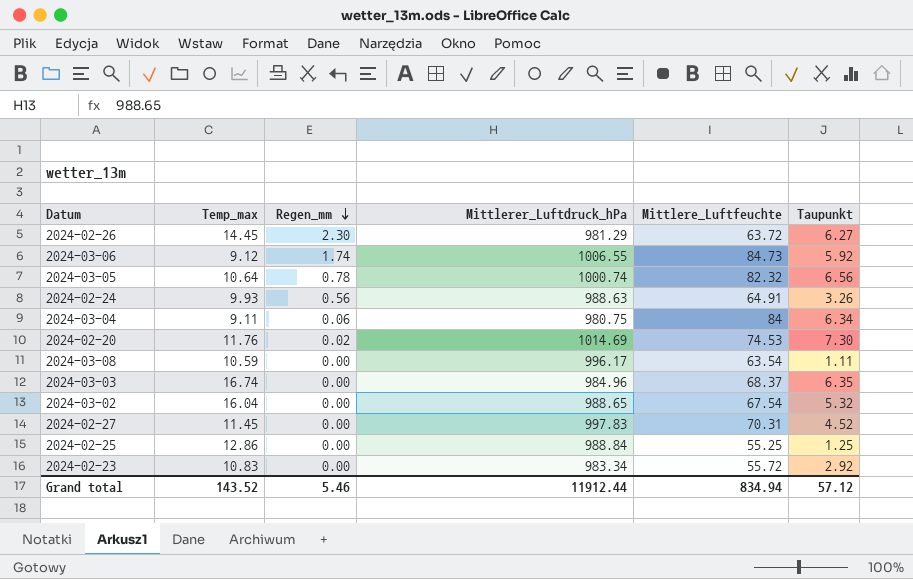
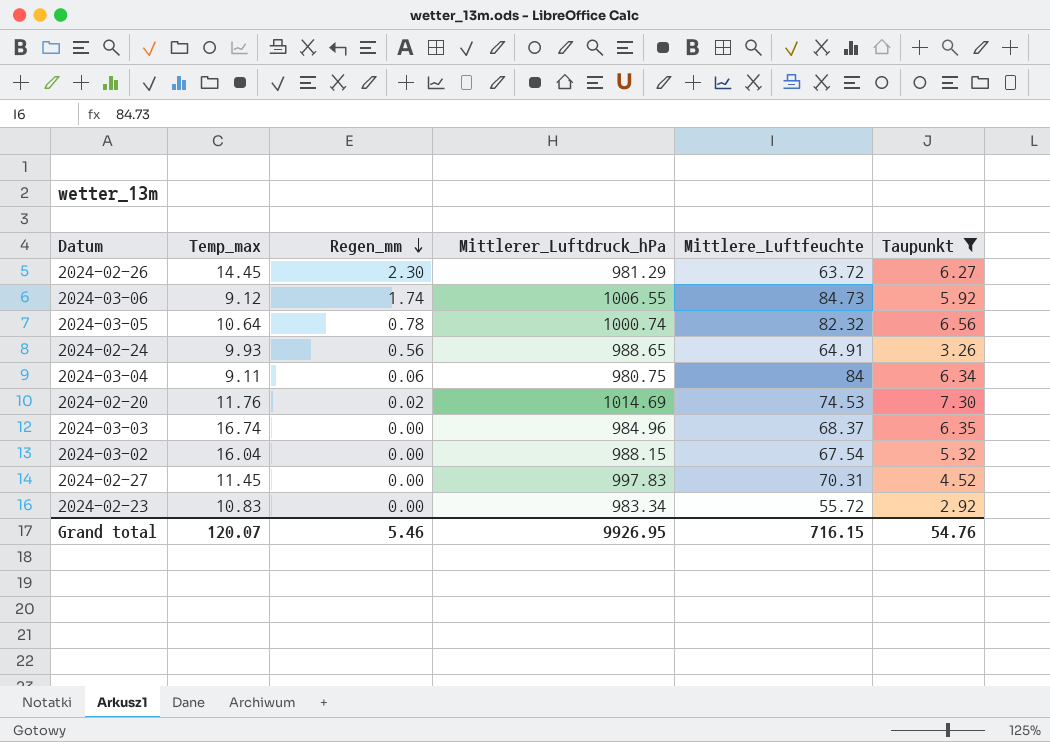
filter: none -> Taupunkt >= 2.92
2024-02-24 | Mittlerer_Luftdruck_hPa: 988.63 -> 988.65
2024-03-02 | Mittlerer_Luftdruck_hPa: 988.65 -> 988.15
Grand total | Temp_max: 143.52 -> 120.07
Grand total | Mittlerer_Luftdruck_hPa: 11912.44 -> 9926.95
Grand total | Mittlere_Luftfeuchte: 834.94 -> 716.15
Grand total | Taupunkt: 57.12 -> 54.76

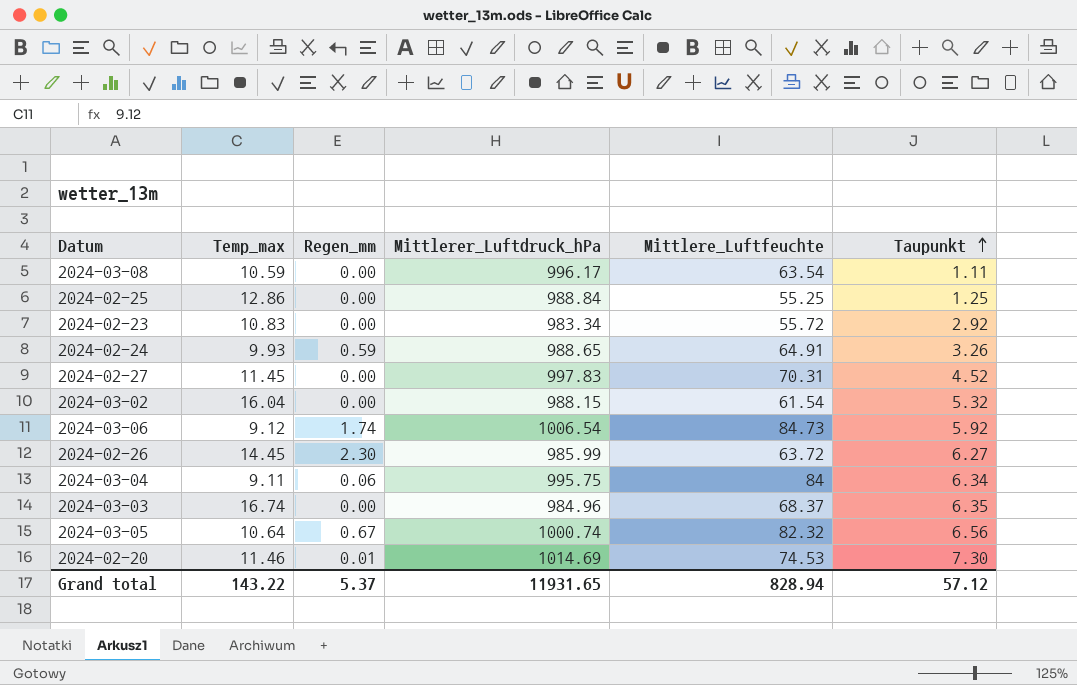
filter: Taupunkt >= 2.92 -> none
row order: Regen_mm descending -> Taupunkt ascending
2024-02-24 | Regen_mm: 0.56 -> 0.59
2024-03-02 | Mittlere_Luftfeuchte: 67.54 -> 61.54
2024-03-06 | Mittlerer_Luftdruck_hPa: 1006.55 -> 1006.54
2024-02-26 | Mittlerer_Luftdruck_hPa: 981.29 -> 985.99
2024-03-04 | Mittlerer_Luftdruck_hPa: 980.75 -> 995.75
2024-03-05 | Regen_mm: 0.78 -> 0.67
2024-02-20 | Temp_max: 11.76 -> 11.46
2024-02-20 | Regen_mm: 0.02 -> 0.01
Grand total | Temp_max: 120.07 -> 143.22
Grand total | Regen_mm: 5.46 -> 5.37
Grand total | Mittlerer_Luftdruck_hPa: 9926.95 -> 11931.65
Grand total | Mittlere_Luftfeuchte: 716.15 -> 828.94
Grand total | Taupunkt: 54.76 -> 57.12

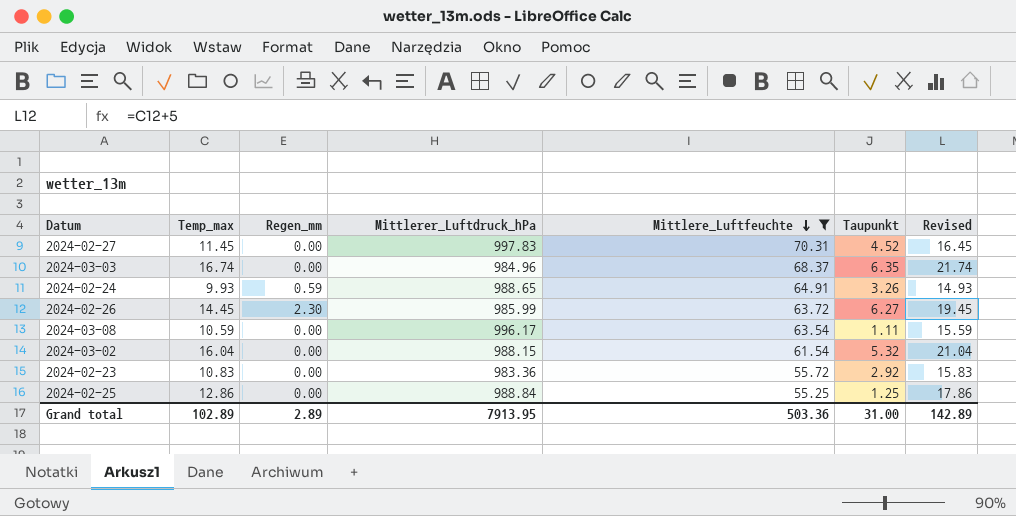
filter: none -> Mittlere_Luftfeuchte <= 70.31
row order: Taupunkt ascending -> Mittlere_Luftfeuchte descending
column Revised | formula: none -> [Temp_max] + 5
2024-02-23 | Mittlerer_Luftdruck_hPa: 983.34 -> 983.36
Grand total | Temp_max: 143.22 -> 102.89
Grand total | Regen_mm: 5.37 -> 2.89
Grand total | Mittlerer_Luftdruck_hPa: 11931.65 -> 7913.95
Grand total | Mittlere_Luftfeuchte: 828.94 -> 503.36
Grand total | Taupunkt: 57.12 -> 31.00

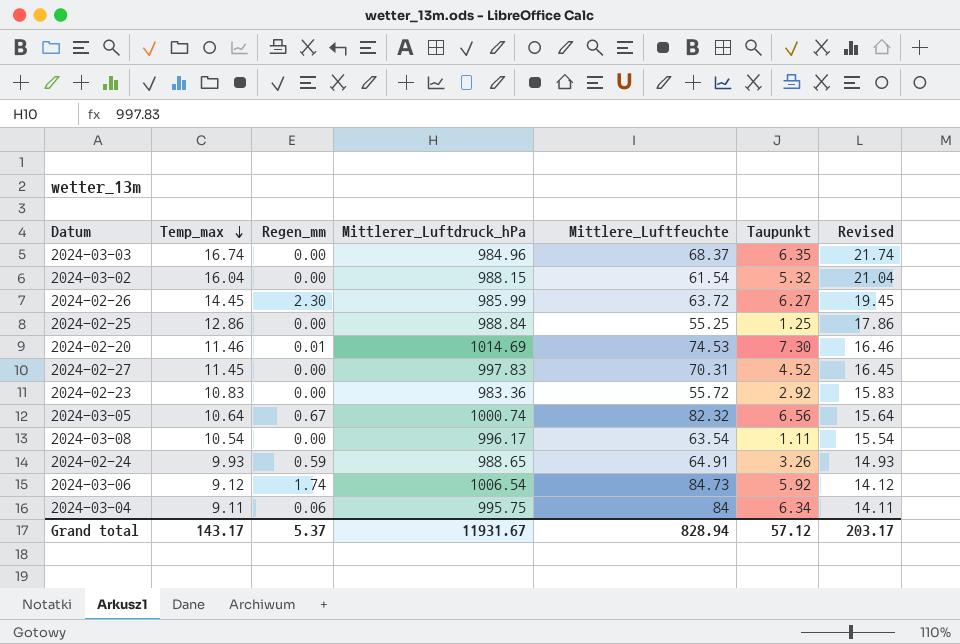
filter: Mittlere_Luftfeuchte <= 70.31 -> none
row order: Mittlere_Luftfeuchte descending -> Temp_max descending
2024-03-08 | Temp_max: 10.59 -> 10.54
2024-03-08 | Revised: 15.59 -> 15.54
Grand total | Temp_max: 102.89 -> 143.17
Grand total | Regen_mm: 2.89 -> 5.37
Grand total | Mittlerer_Luftdruck_hPa: 7913.95 -> 11931.67
Grand total | Mittlere_Luftfeuchte: 503.36 -> 828.94
Grand total | Taupunkt: 31.00 -> 57.12
Grand total | Revised: 142.89 -> 203.17

